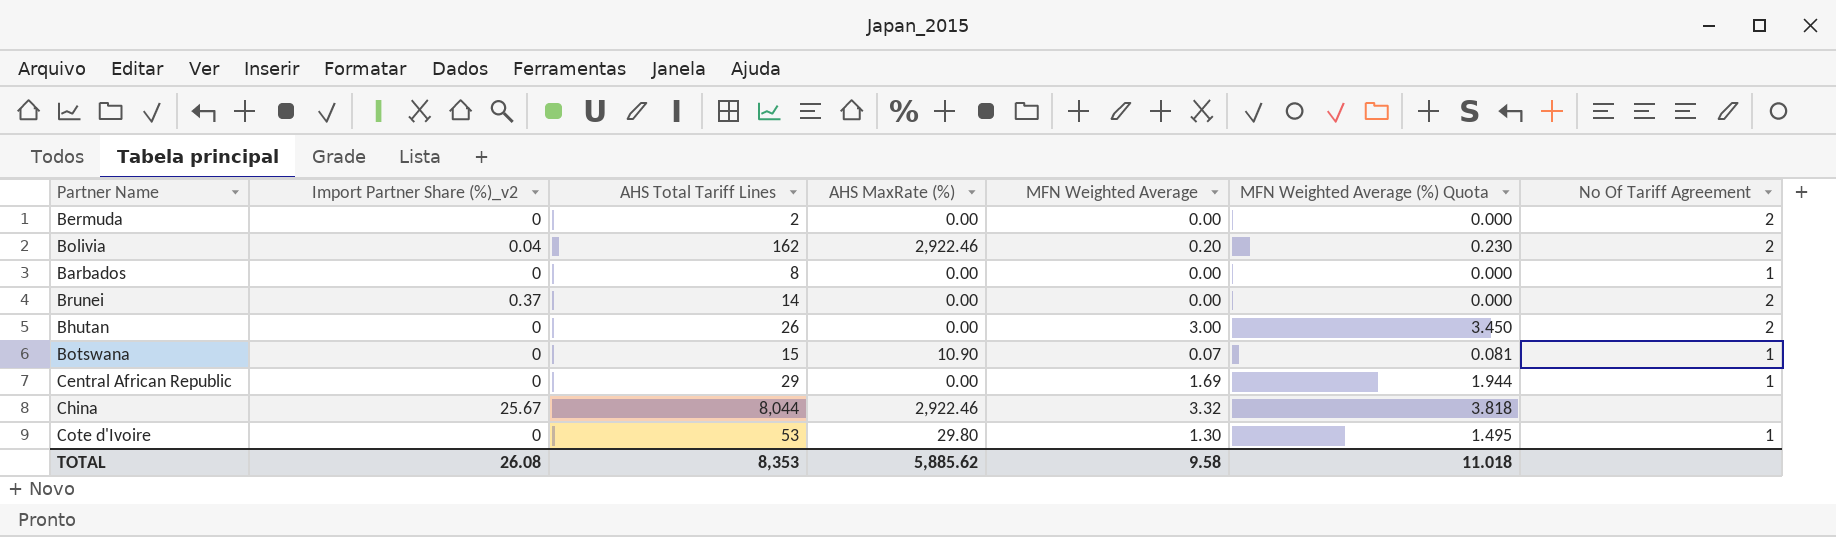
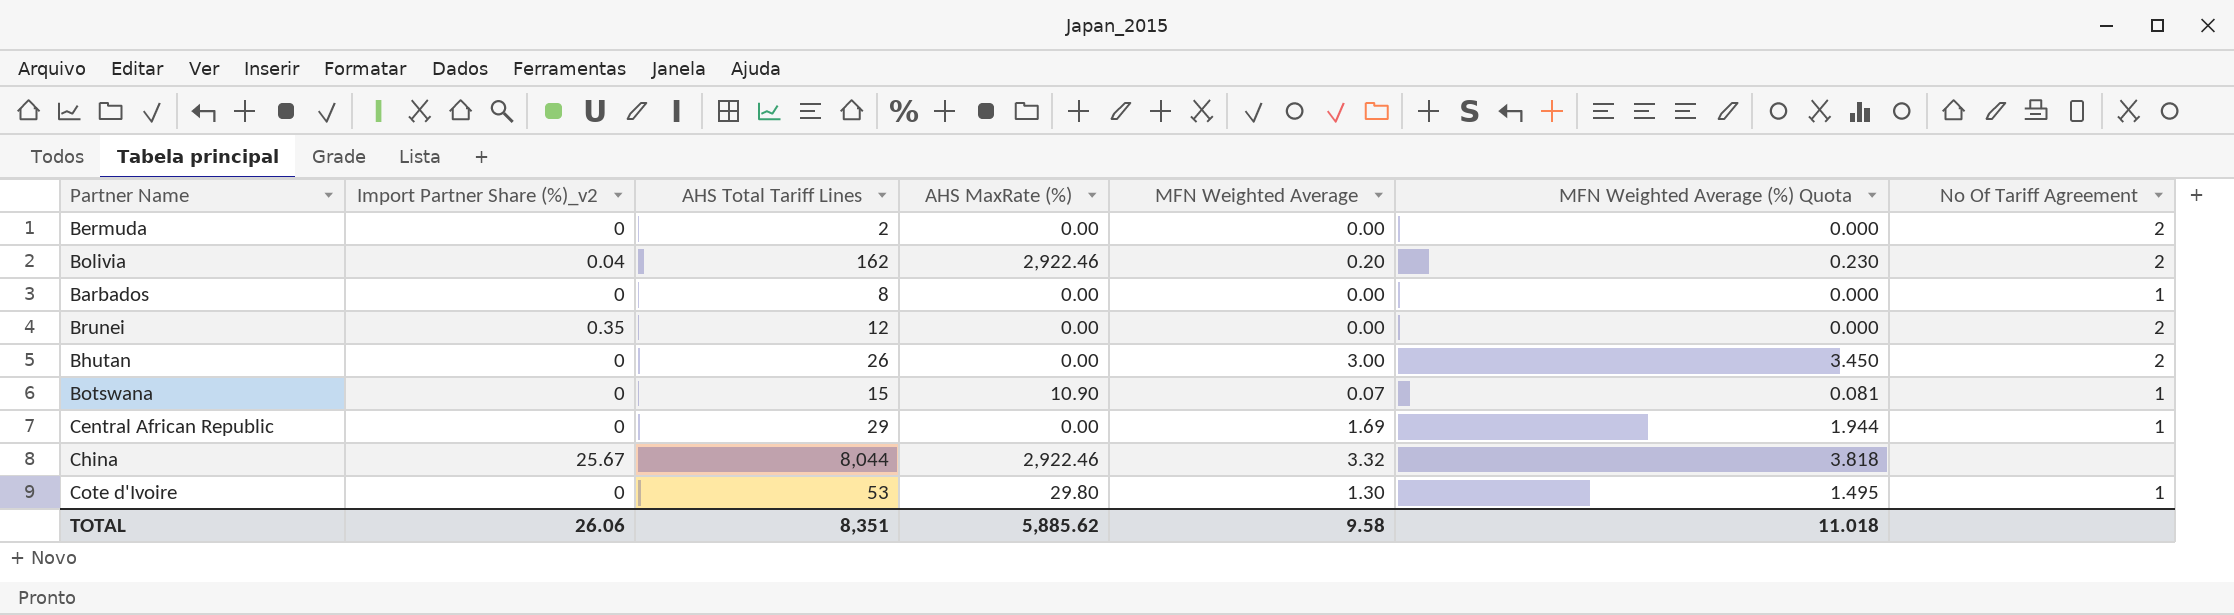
Brunei | Import Partner Share (%)_v2: 0.37 -> 0.35
Brunei | AHS Total Tariff Lines: 14 -> 12
TOTAL | Import Partner Share (%)_v2: 26.08 -> 26.06
TOTAL | AHS Total Tariff Lines: 8,353 -> 8,351

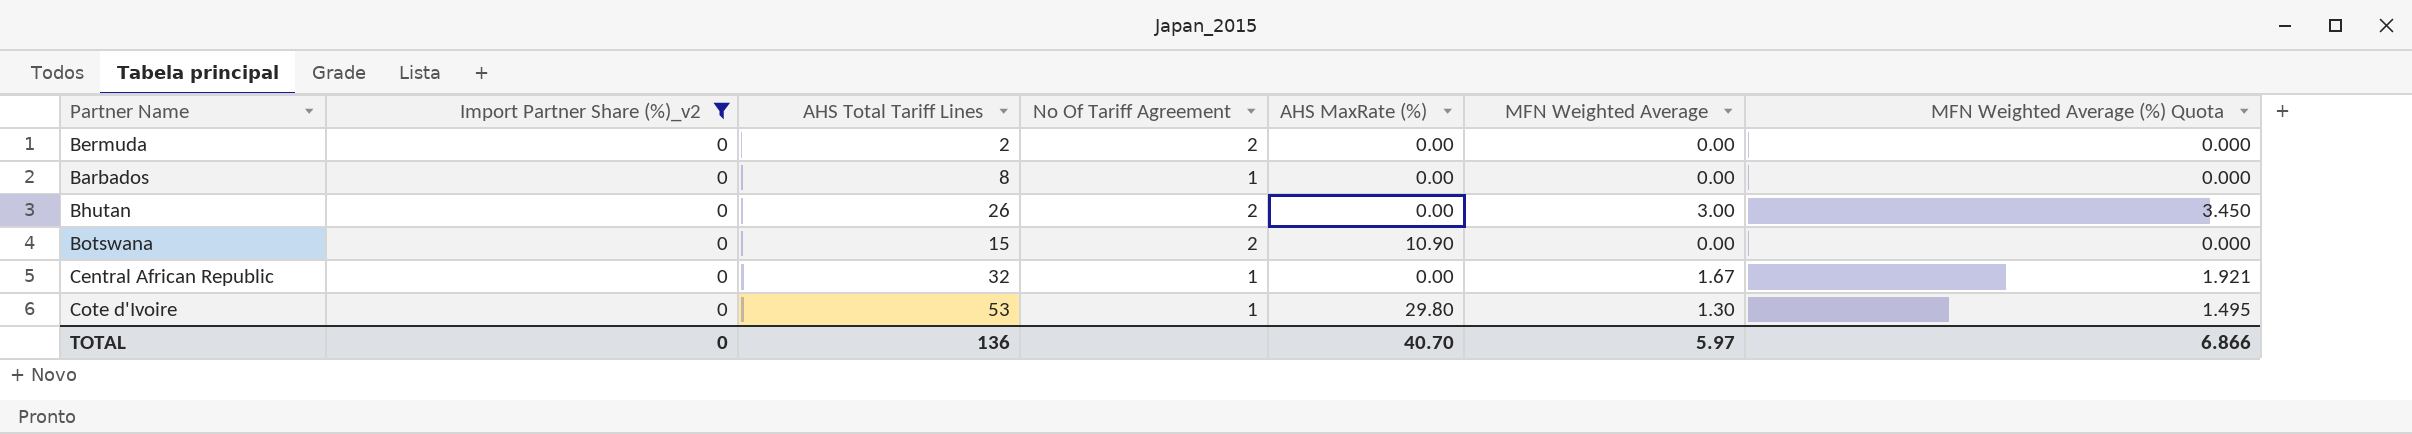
filter: none -> Import Partner Share (%)_v2 = 0
column No Of Tariff Agreement | position: 7 -> 4
Botswana | No Of Tariff Agreement: 1 -> 2
Botswana | MFN Weighted Average: 0.07 -> 0.00
Botswana | MFN Weighted Average (%) Quota: 0.081 -> 0.000
Central African Republic | AHS Total Tariff Lines: 29 -> 32
Central African Republic | MFN Weighted Average: 1.69 -> 1.67
Central African Republic | MFN Weighted Average (%) Quota: 1.944 -> 1.921
TOTAL | Import Partner Share (%)_v2: 26.06 -> 0
TOTAL | AHS Total Tariff Lines: 8,351 -> 136
TOTAL | AHS MaxRate (%): 5,885.62 -> 40.70
TOTAL | MFN Weighted Average: 9.58 -> 5.97
TOTAL | MFN Weighted Average (%) Quota: 11.018 -> 6.866

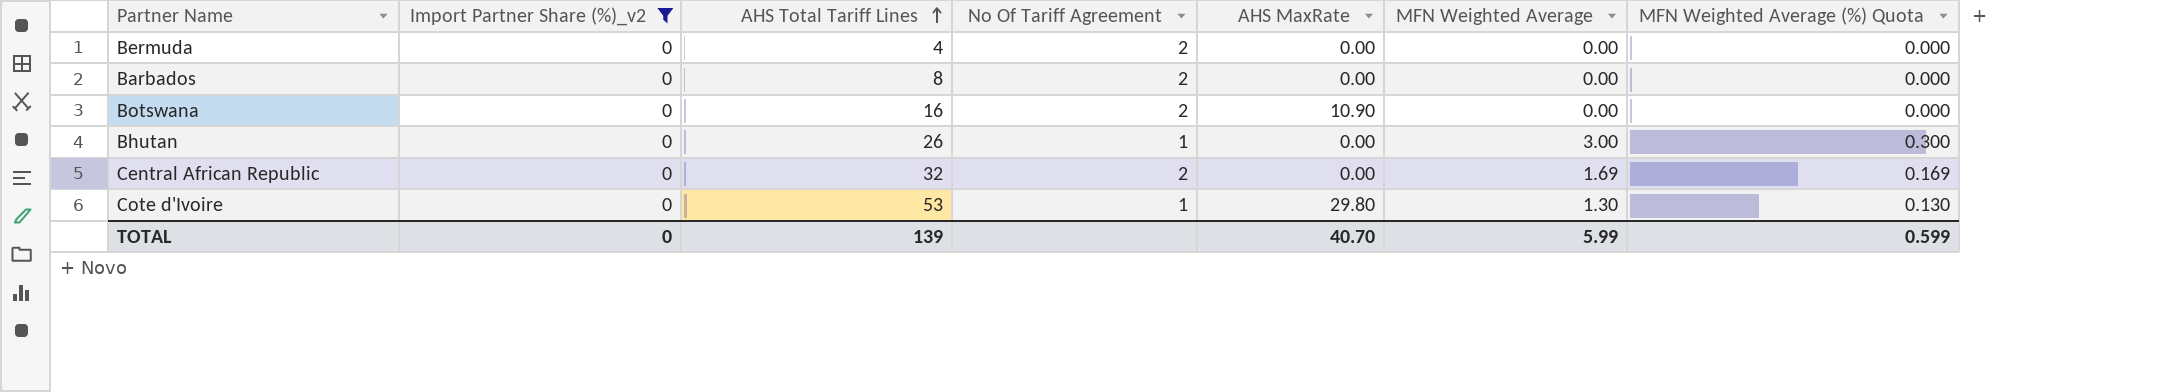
row order: none -> AHS Total Tariff Lines ascending
column name: AHS MaxRate (%) -> AHS MaxRate
column MFN Weighted Average (%) Quota | formula: [MFN Weighted Average] * 1.15 -> [MFN Weighted Average] * 0.1
Bermuda | AHS Total Tariff Lines: 2 -> 4
Barbados | No Of Tariff Agreement: 1 -> 2
Botswana | AHS Total Tariff Lines: 15 -> 16
Bhutan | No Of Tariff Agreement: 2 -> 1
Central African Republic | No Of Tariff Agreement: 1 -> 2
Central African Republic | MFN Weighted Average: 1.67 -> 1.69
TOTAL | AHS Total Tariff Lines: 136 -> 139
TOTAL | MFN Weighted Average: 5.97 -> 5.99
TOTAL | MFN Weighted Average (%) Quota: 6.866 -> 0.599

